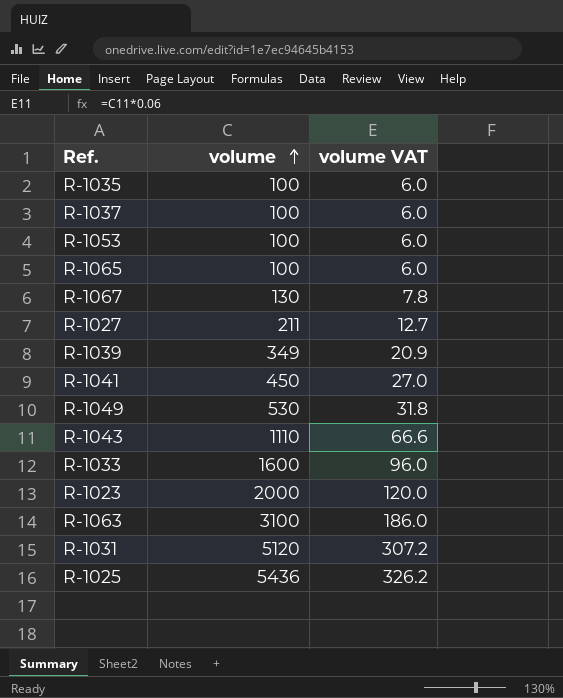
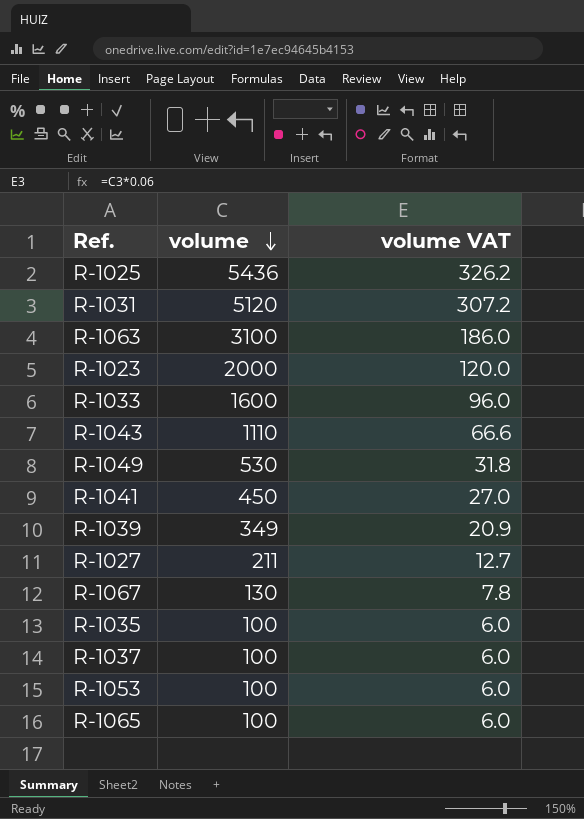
row order: volume ascending -> volume descending

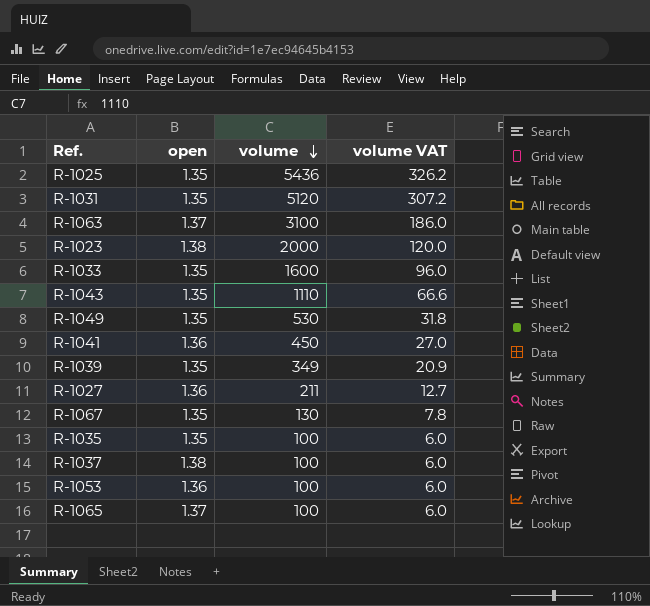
column open | position: none -> 2

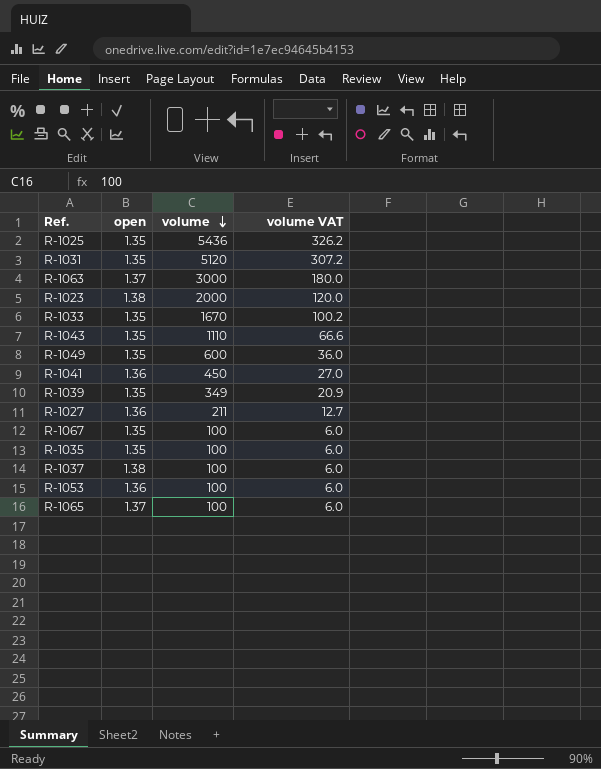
R-1063 | volume: 3100 -> 3000
R-1063 | volume VAT: 186.0 -> 180.0
R-1033 | volume: 1600 -> 1670
R-1033 | volume VAT: 96.0 -> 100.2
R-1049 | volume: 530 -> 600
R-1049 | volume VAT: 31.8 -> 36.0
R-1067 | volume: 130 -> 100
R-1067 | volume VAT: 7.8 -> 6.0

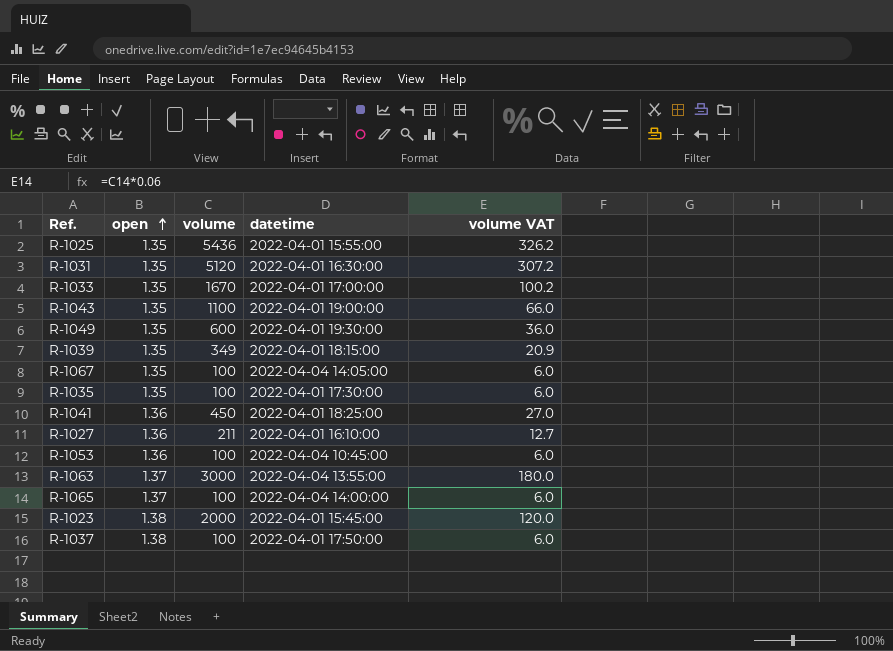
row order: volume descending -> open ascending
column datetime | position: none -> 4
R-1043 | volume: 1110 -> 1100
R-1043 | volume VAT: 66.6 -> 66.0

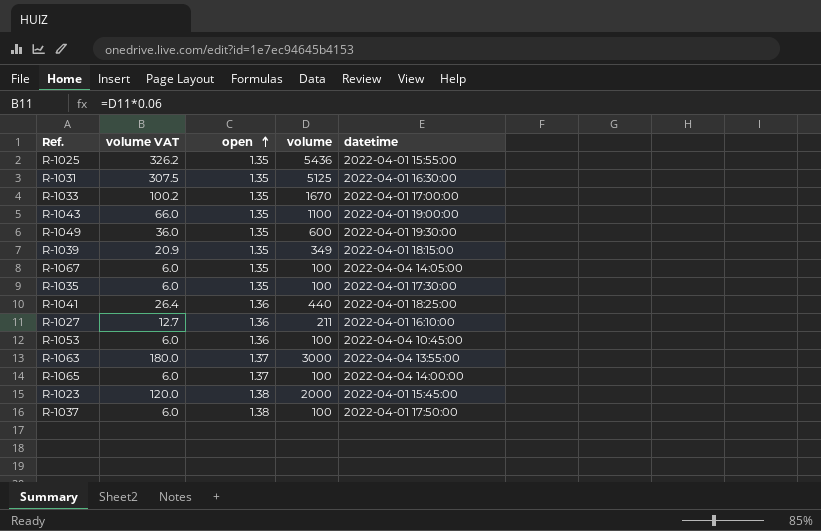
column volume VAT | position: 5 -> 2
R-1031 | volume VAT: 307.2 -> 307.5
R-1031 | volume: 5120 -> 5125
R-1041 | volume VAT: 27.0 -> 26.4
R-1041 | volume: 450 -> 440

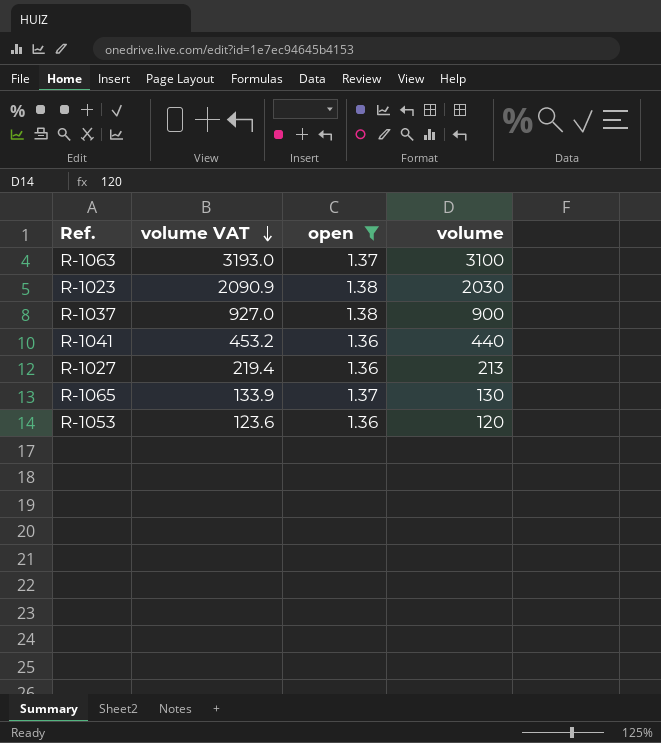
filter: none -> open != 1.35
row order: open ascending -> volume VAT descending
column datetime | position: 5 -> none
column volume VAT | formula: [volume] * 0.06 -> [volume] * 1.03
R-1063 | volume: 3000 -> 3100
R-1023 | volume: 2000 -> 2030
R-1037 | volume: 100 -> 900
R-1027 | volume: 211 -> 213
R-1065 | volume: 100 -> 130
R-1053 | volume: 100 -> 120

